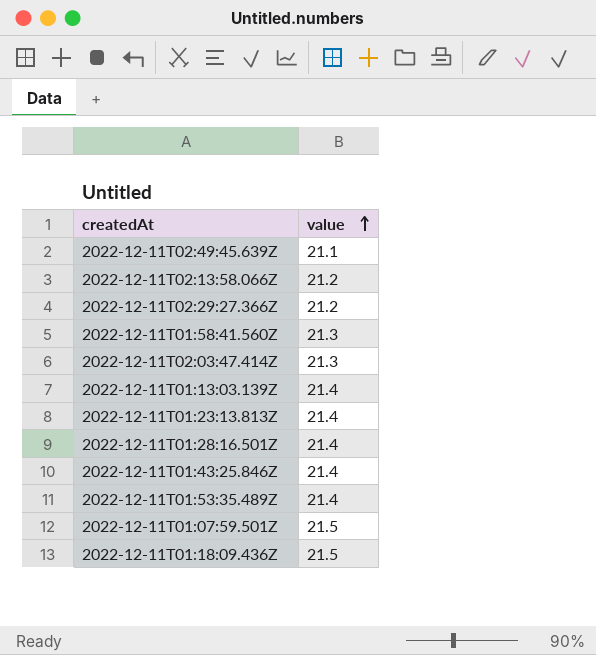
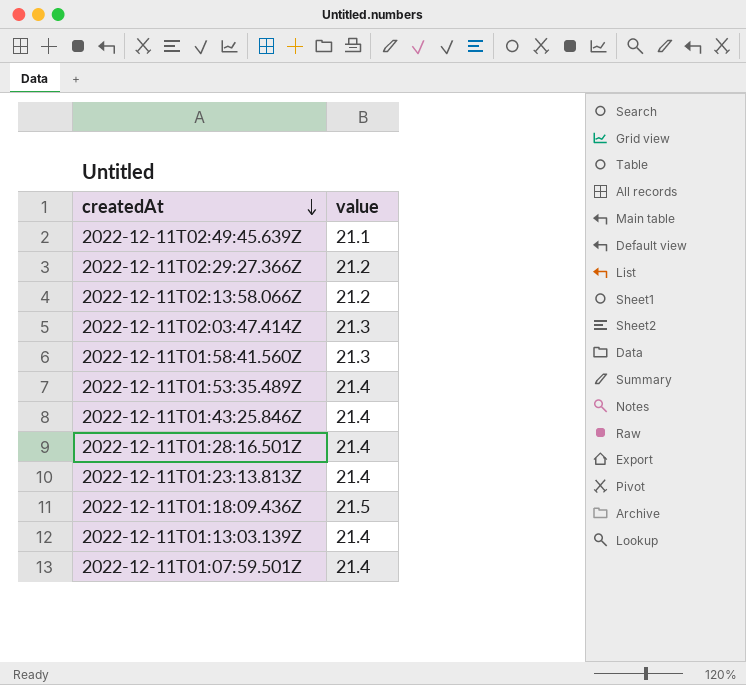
row order: value ascending -> createdAt descending
2022-12-11T01:07:59.501Z | value: 21.5 -> 21.4

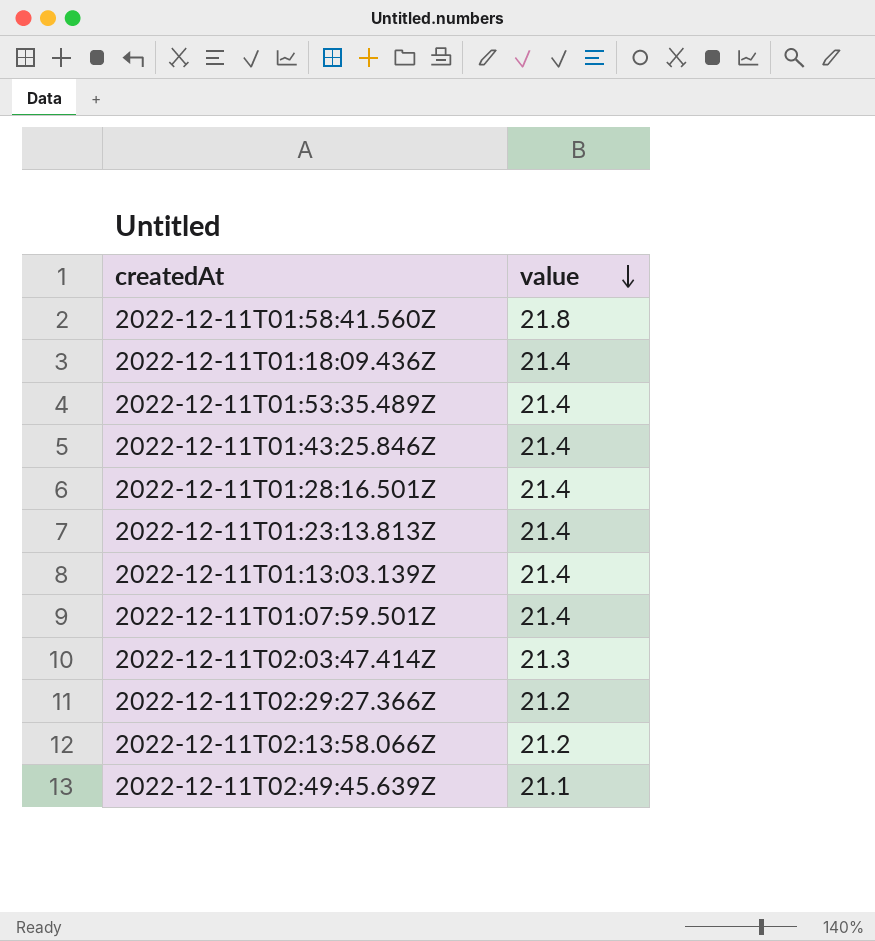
row order: createdAt descending -> value descending
2022-12-11T01:58:41.560Z | value: 21.3 -> 21.8
2022-12-11T01:18:09.436Z | value: 21.5 -> 21.4

